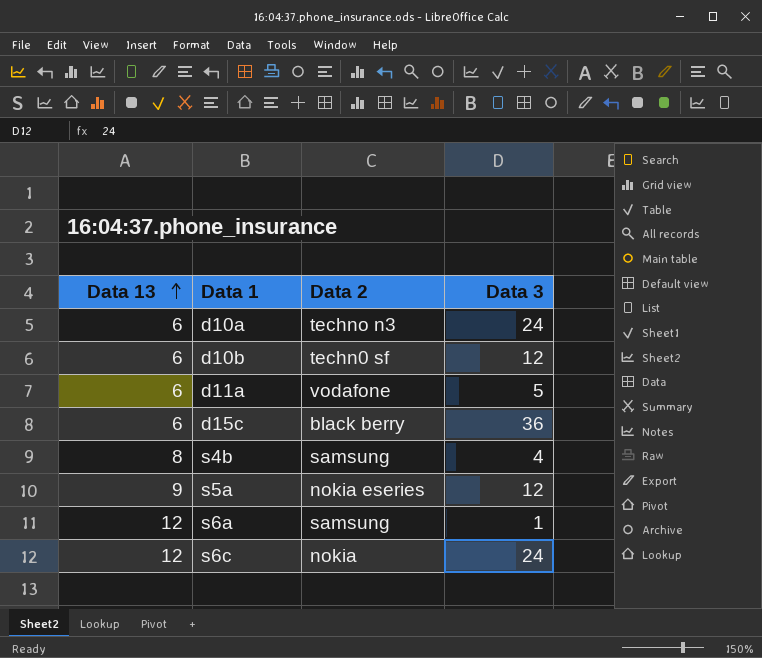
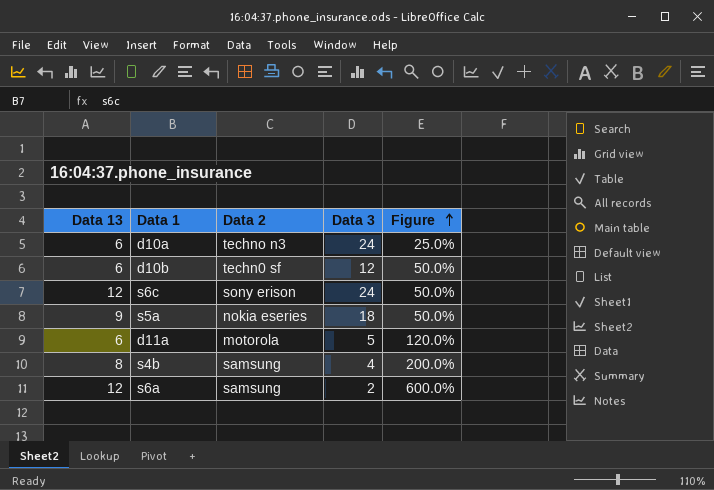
row order: Data 13 ascending -> Figure ascending
column Figure | formula: none -> [Data 13] / [Data 3]
row d15c: 6 | black berry | 36 -> none
s6c | Data 2: nokia -> sony erison
s5a | Data 3: 12 -> 18
d11a | Data 2: vodafone -> motorola
s6a | Data 3: 1 -> 2

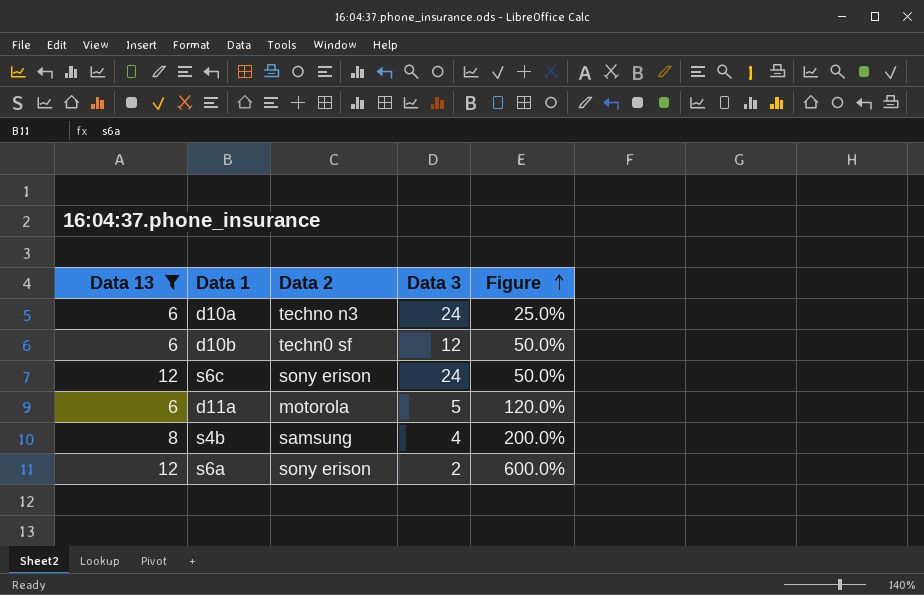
filter: none -> Data 13 != 9
s6a | Data 2: samsung -> sony erison

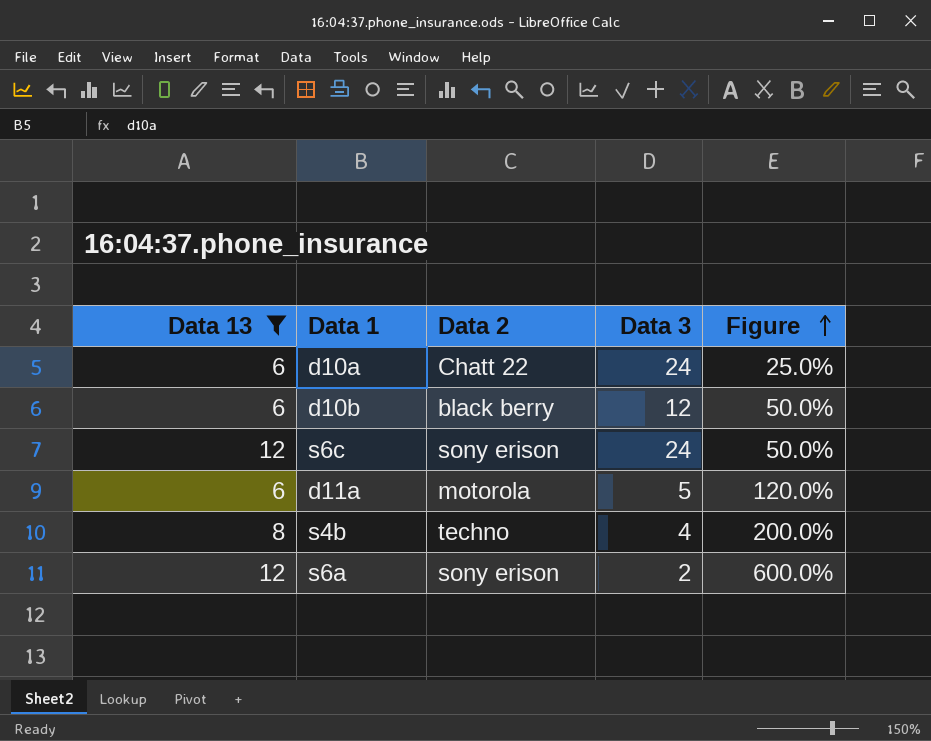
d10a | Data 2: techno n3 -> Chatt 22
d10b | Data 2: techn0 sf -> black berry
s4b | Data 2: samsung -> techno

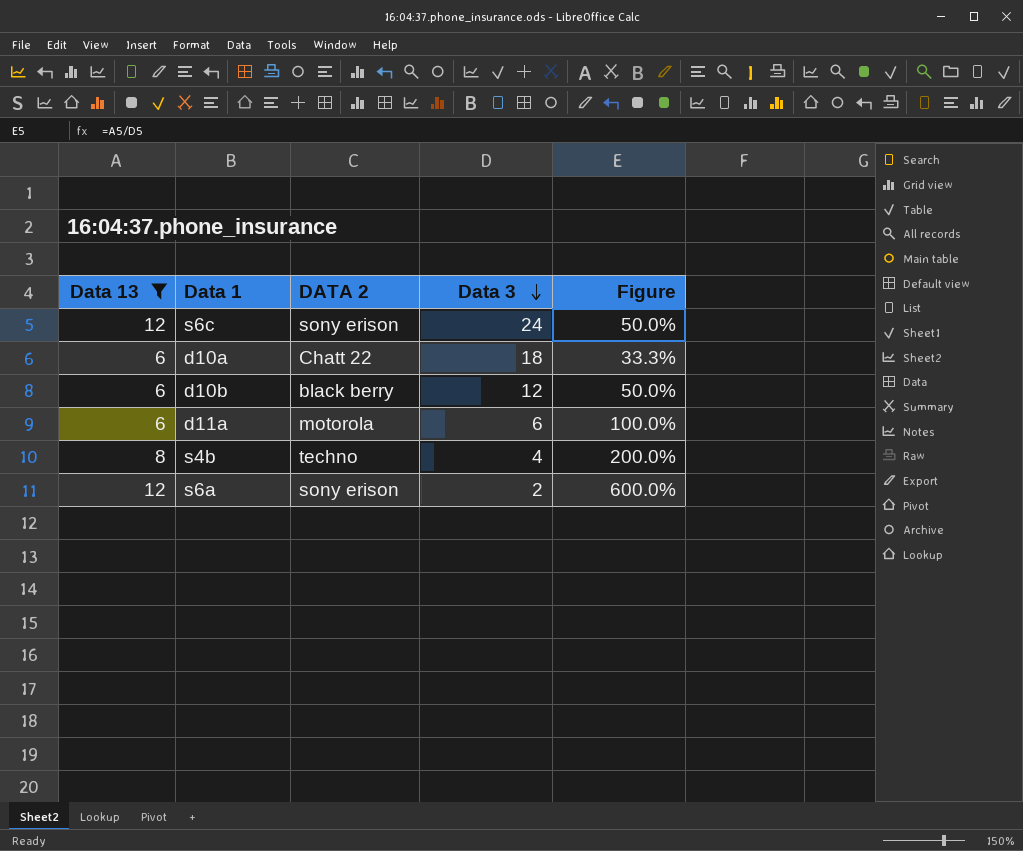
row order: Figure ascending -> Data 3 descending
column name: Data 2 -> DATA 2
d10a | Data 3: 24 -> 18
d10a | Figure: 25.0% -> 33.3%
d11a | Data 3: 5 -> 6
d11a | Figure: 120.0% -> 100.0%

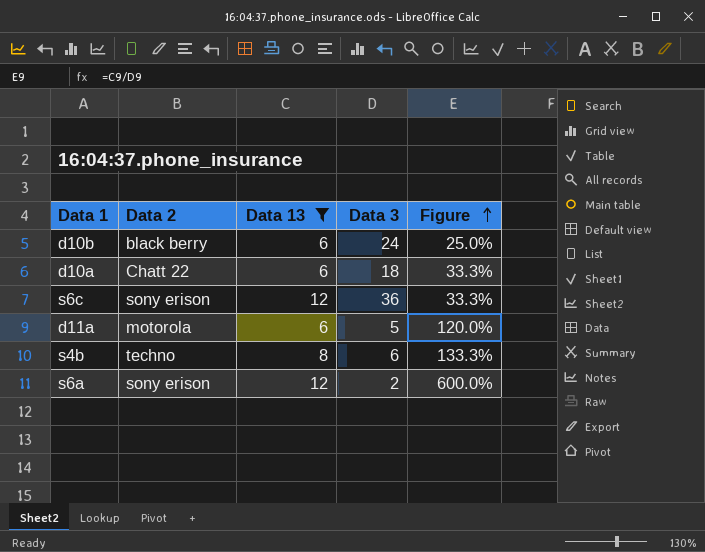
row order: Data 3 descending -> Figure ascending
column name: DATA 2 -> Data 2
column Data 13 | position: 1 -> 3
d10b | Data 3: 12 -> 24
d10b | Figure: 50.0% -> 25.0%
s6c | Data 3: 24 -> 36
s6c | Figure: 50.0% -> 33.3%
d11a | Data 3: 6 -> 5
d11a | Figure: 100.0% -> 120.0%
s4b | Data 3: 4 -> 6
s4b | Figure: 200.0% -> 133.3%

